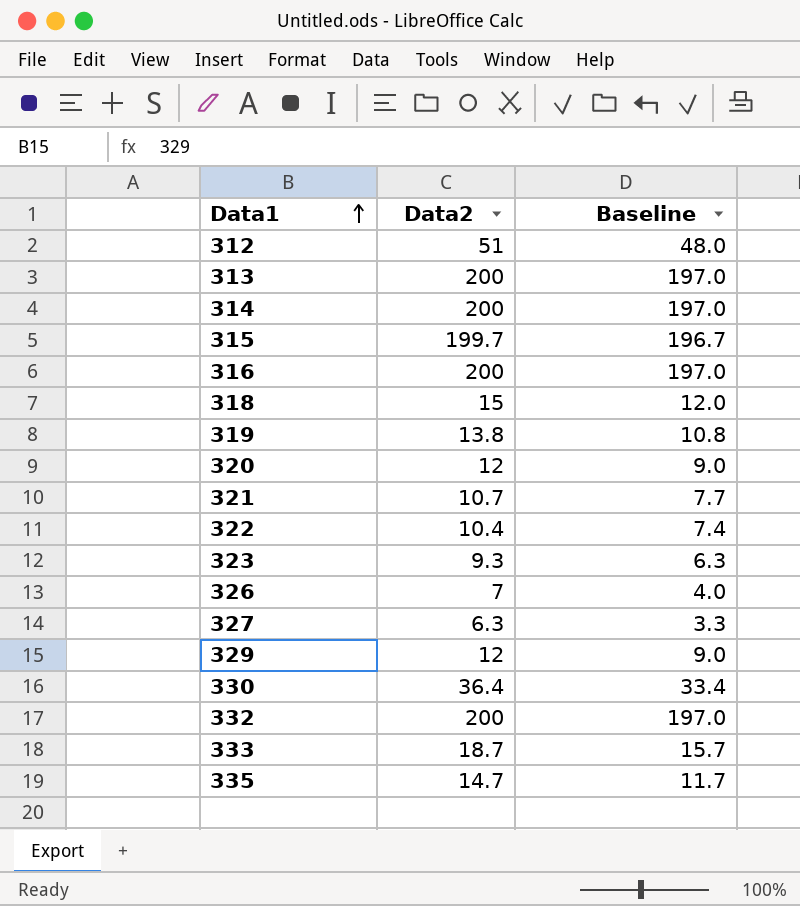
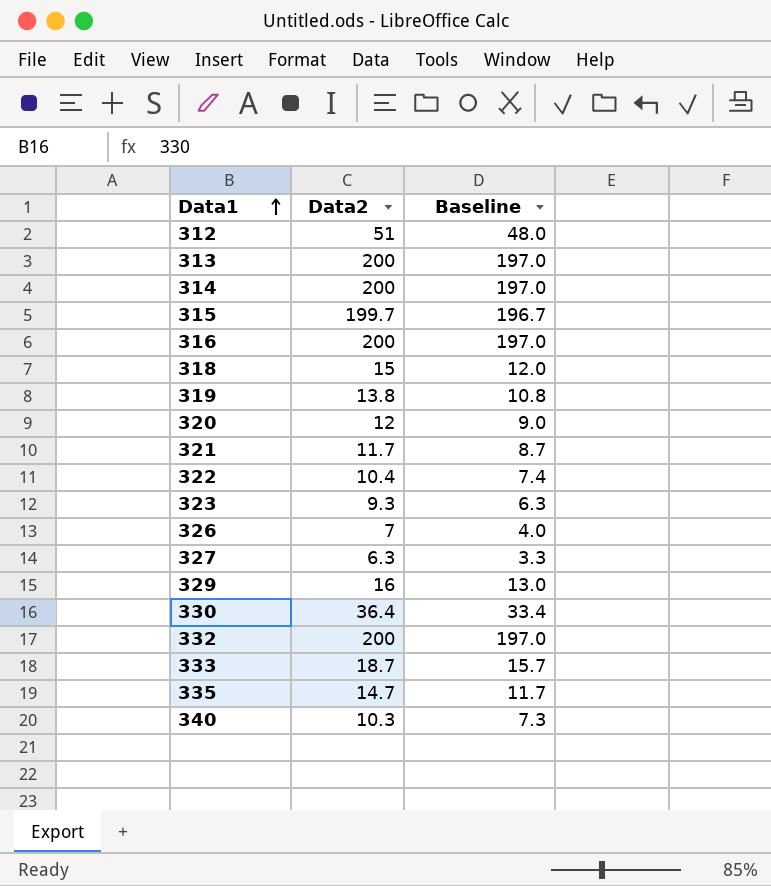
321 | Data2: 10.7 -> 11.7
321 | Baseline: 7.7 -> 8.7
329 | Data2: 12 -> 16
329 | Baseline: 9.0 -> 13.0
row 340: none -> 10.3 | 7.3

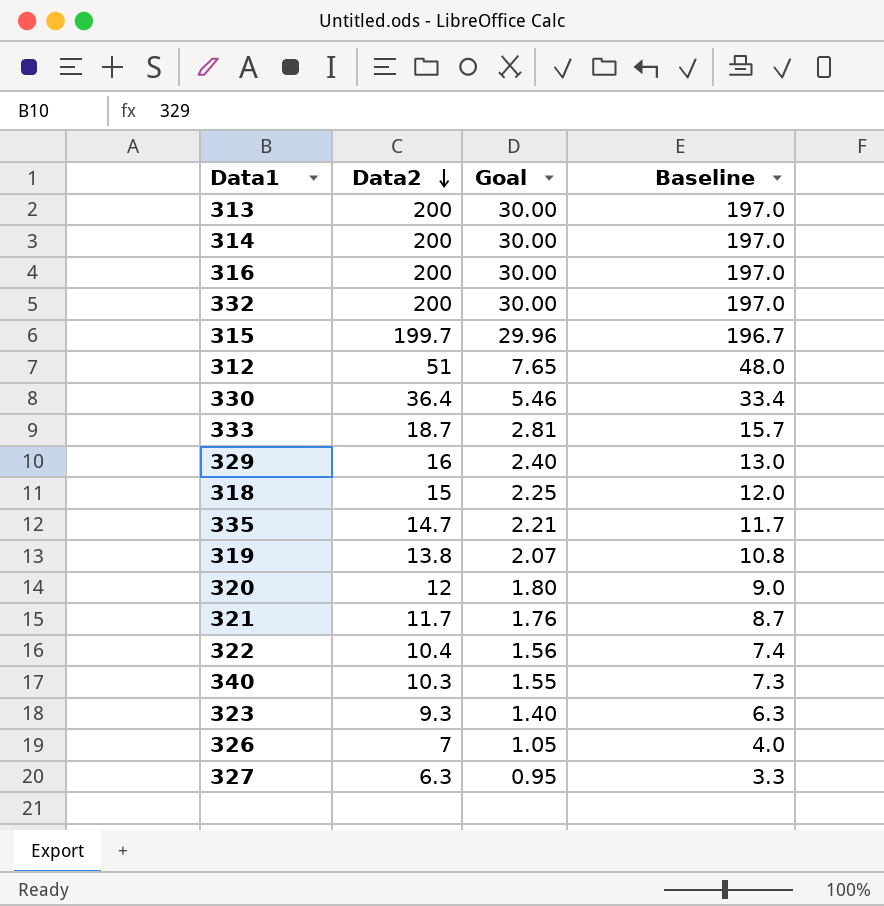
row order: Data1 ascending -> Data2 descending
column Goal | formula: none -> [Data2] * 0.15

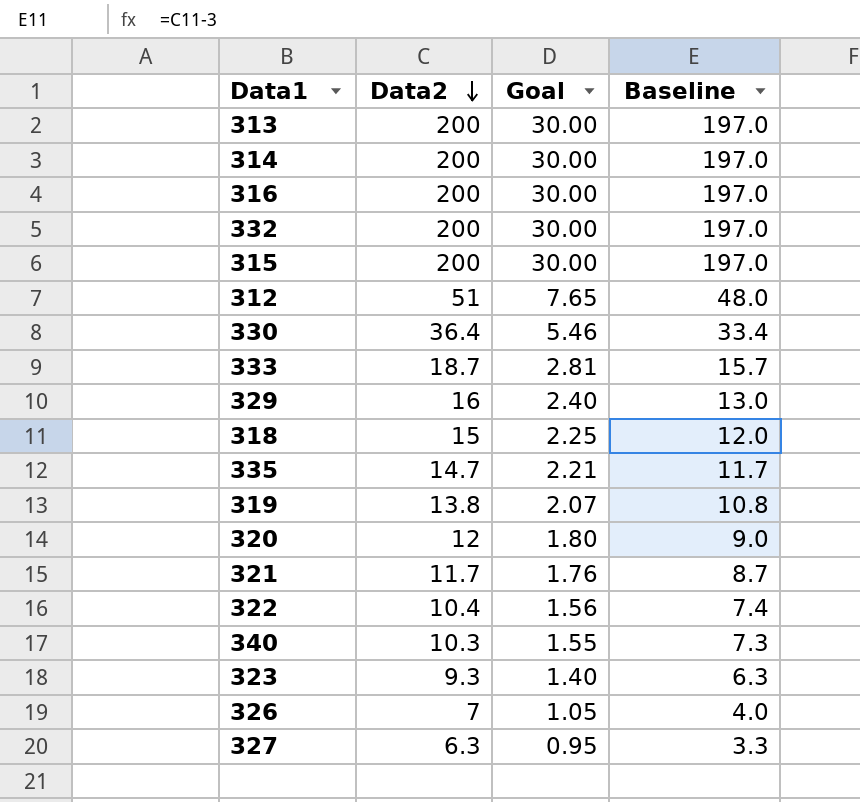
315 | Data2: 199.7 -> 200
315 | Goal: 29.96 -> 30.00
315 | Baseline: 196.7 -> 197.0

